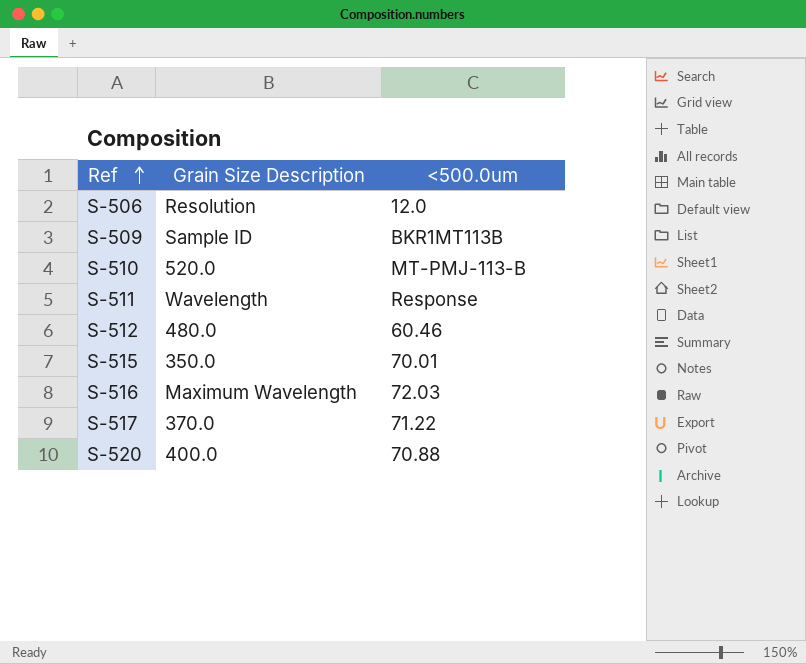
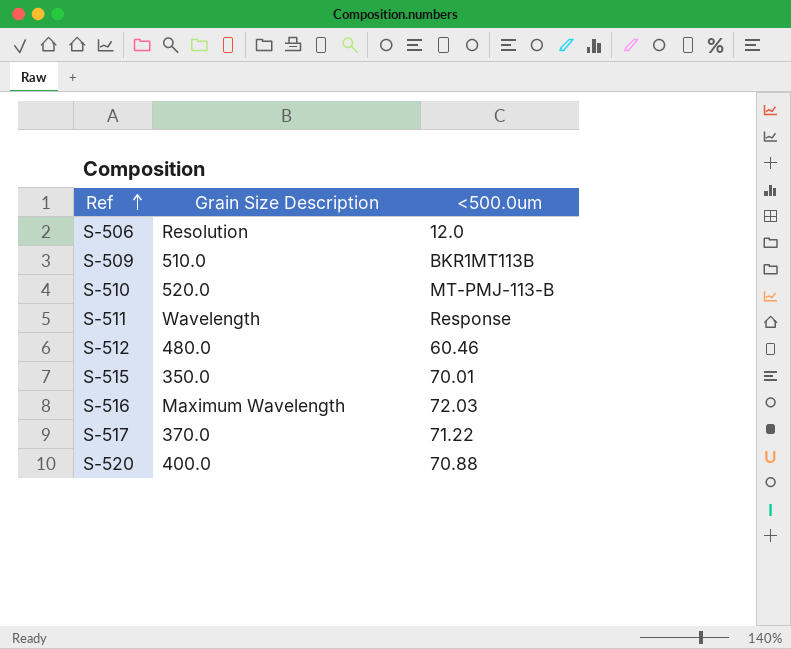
S-509 | Grain Size Description: Sample ID -> 510.0

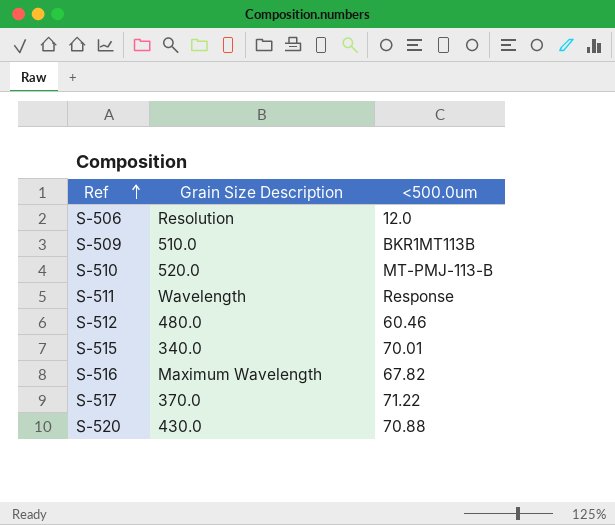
S-515 | Grain Size Description: 350.0 -> 340.0
S-516 | <500.0um: 72.03 -> 67.82
S-520 | Grain Size Description: 400.0 -> 430.0

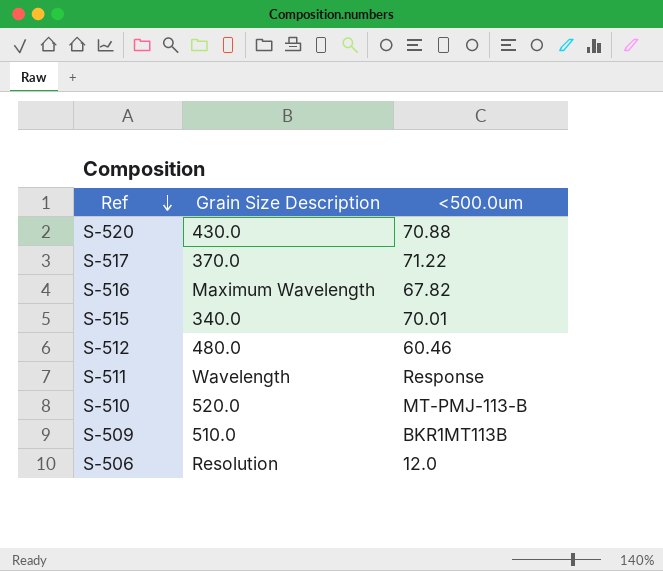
row order: Ref ascending -> Ref descending

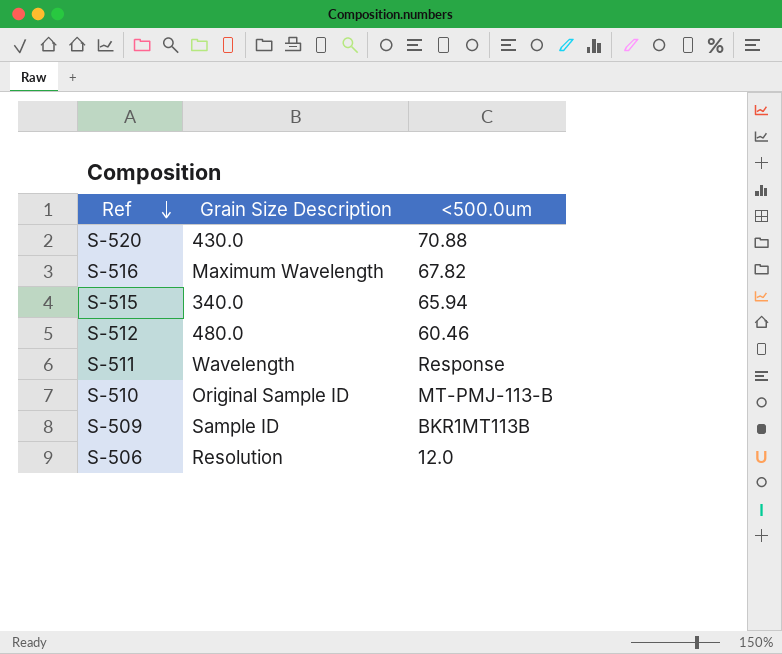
row S-517: 370.0 | 71.22 -> none
S-515 | <500.0um: 70.01 -> 65.94
S-510 | Grain Size Description: 520.0 -> Original Sample ID
S-509 | Grain Size Description: 510.0 -> Sample ID

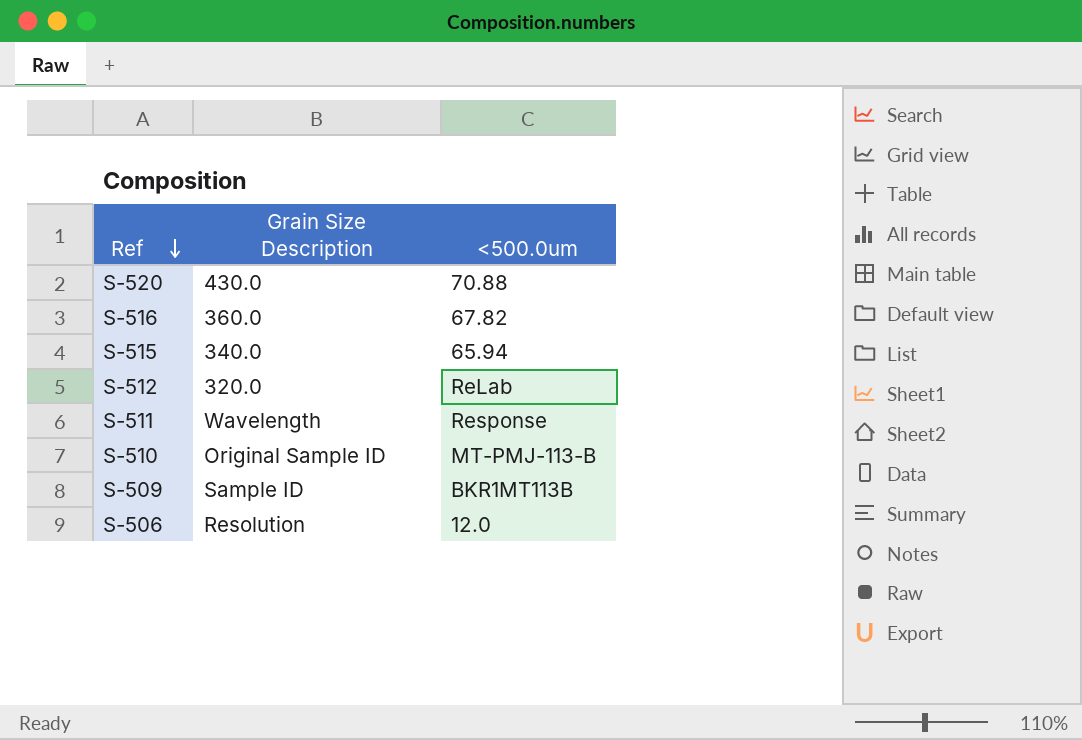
S-516 | Grain Size Description: Maximum Wavelength -> 360.0
S-512 | Grain Size Description: 480.0 -> 320.0
S-512 | <500.0um: 60.46 -> ReLab

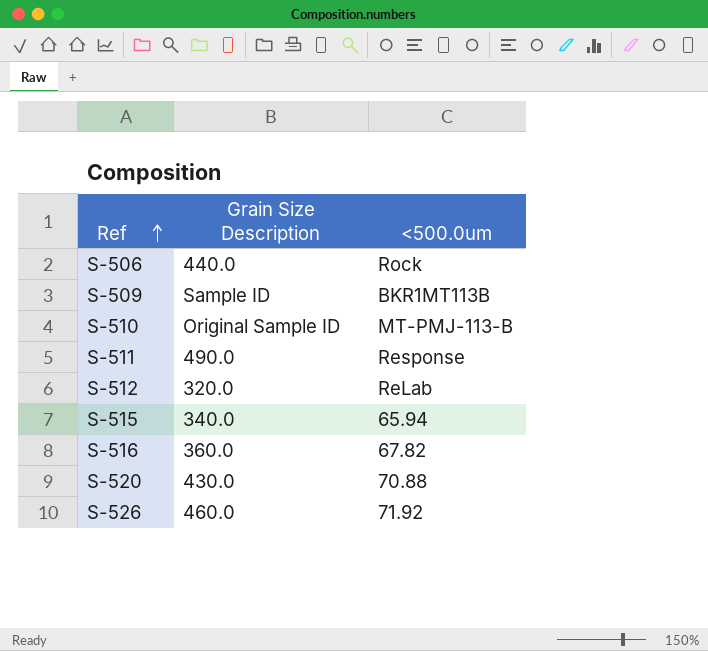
row order: Ref descending -> Ref ascending
S-506 | Grain Size Description: Resolution -> 440.0
S-506 | <500.0um: 12.0 -> Rock
S-511 | Grain Size Description: Wavelength -> 490.0
row S-526: none -> 460.0 | 71.92

